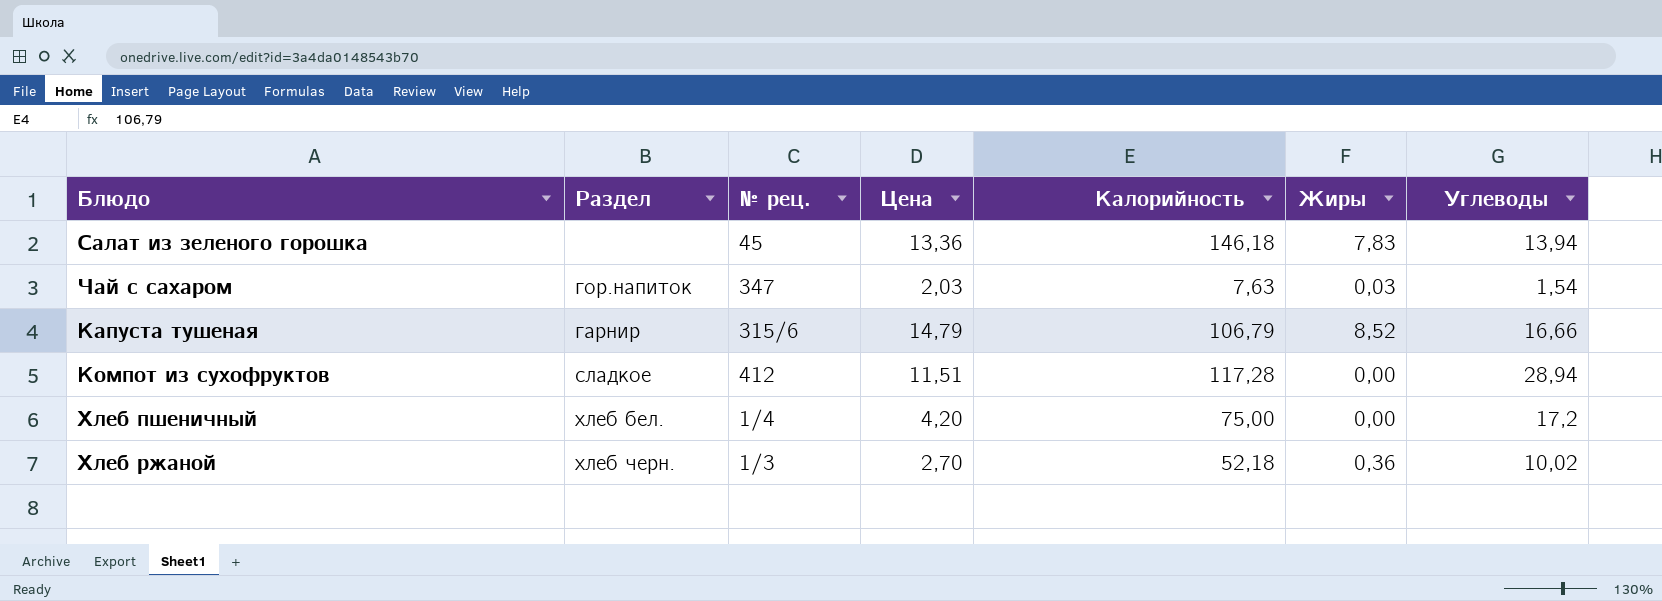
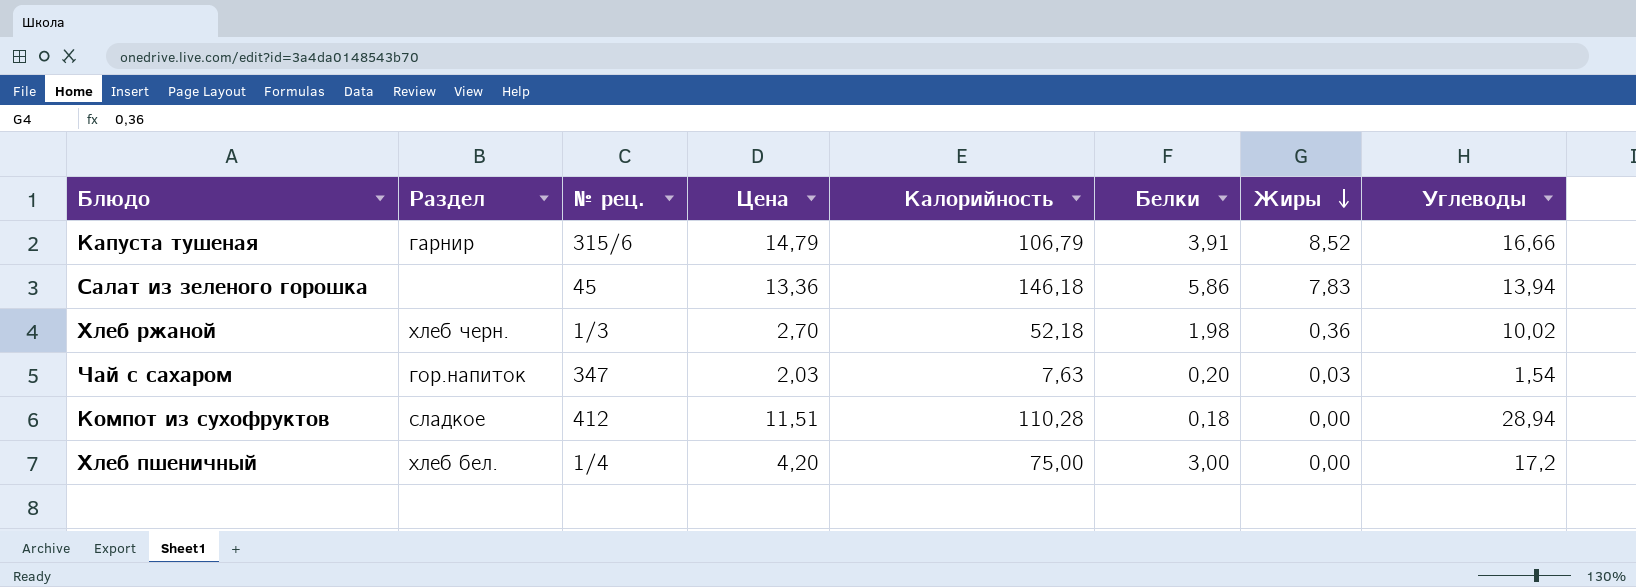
row order: none -> Жиры descending
column Белки | position: none -> 6
Компот из сухофруктов | Калорийность: 117,28 -> 110,28

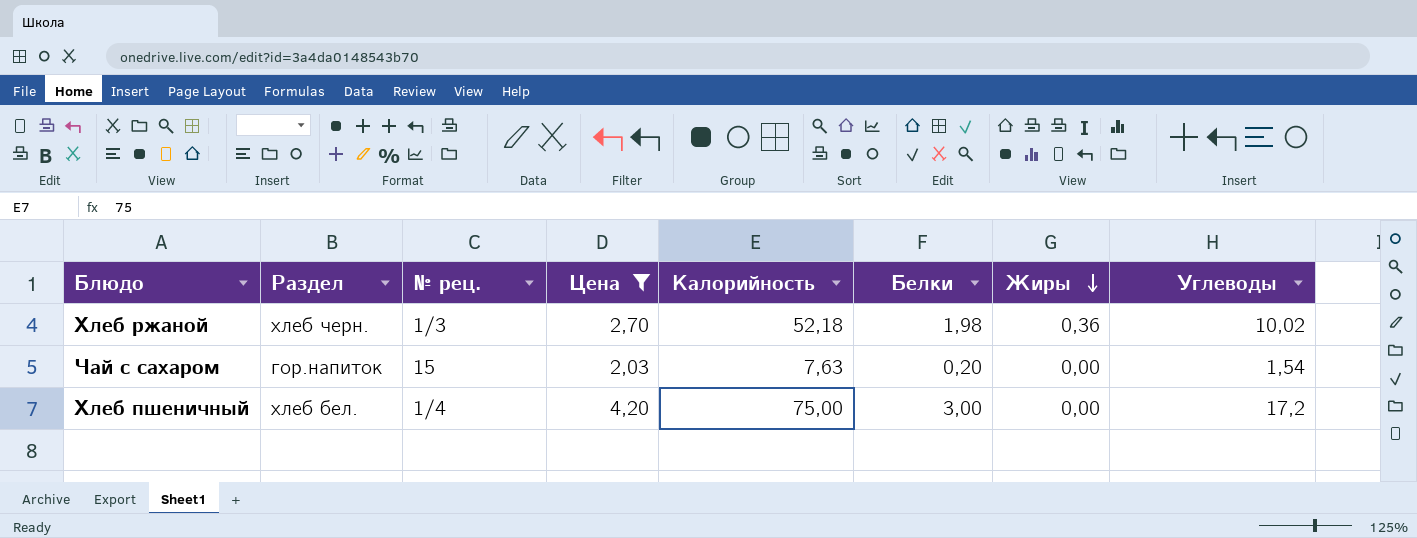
filter: none -> Цена <= 4,20
Чай с сахаром | № рец.: 347 -> 15
Чай с сахаром | Жиры: 0,03 -> 0,00

